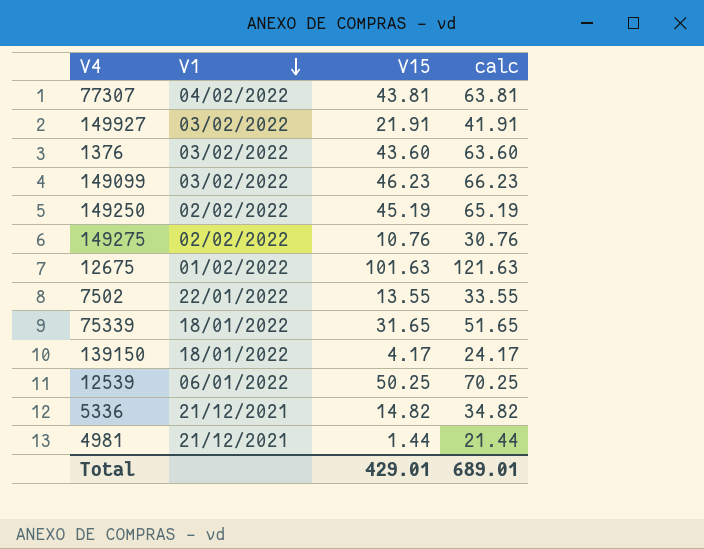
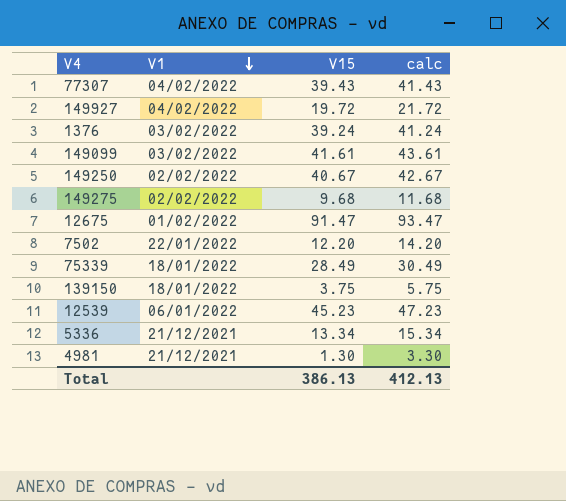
column calc | formula: [V15] + 20 -> [V15] + 2
77307 | V15: 43.81 -> 39.43
149927 | V1: 03/02/2022 -> 04/02/2022
149927 | V15: 21.91 -> 19.72
1376 | V15: 43.60 -> 39.24
149099 | V15: 46.23 -> 41.61
149250 | V15: 45.19 -> 40.67
149275 | V15: 10.76 -> 9.68
12675 | V15: 101.63 -> 91.47
7502 | V15: 13.55 -> 12.20
75339 | V15: 31.65 -> 28.49
139150 | V15: 4.17 -> 3.75
12539 | V15: 50.25 -> 45.23
5336 | V15: 14.82 -> 13.34
4981 | V15: 1.44 -> 1.30
Total | V15: 429.01 -> 386.13
Total | calc: 689.01 -> 412.13

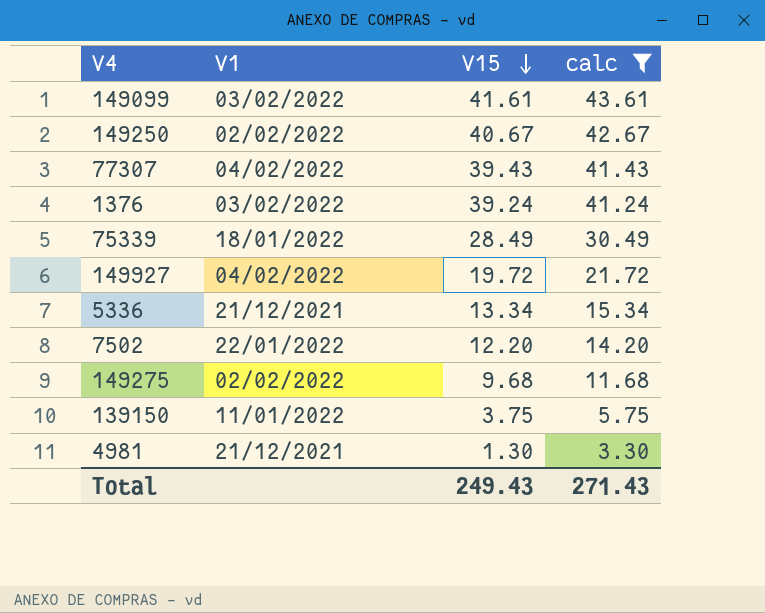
filter: none -> calc <= 43.61
row order: V1 descending -> V15 descending
139150 | V1: 18/01/2022 -> 11/01/2022
Total | V15: 386.13 -> 249.43
Total | calc: 412.13 -> 271.43

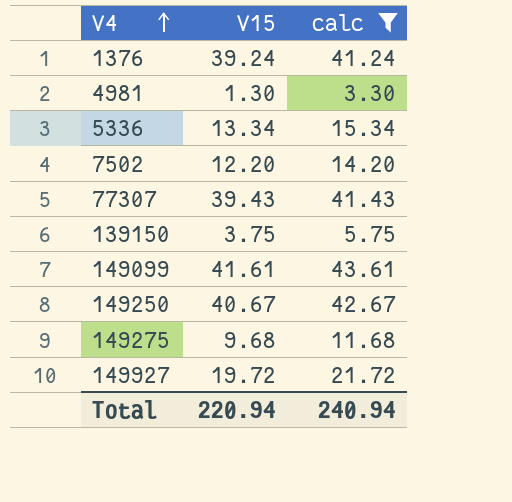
row order: V15 descending -> V4 ascending
column V1 | position: 2 -> none
row 75339: 18/01/2022 | 28.49 | 30.49 -> none
Total | V15: 249.43 -> 220.94
Total | calc: 271.43 -> 240.94

